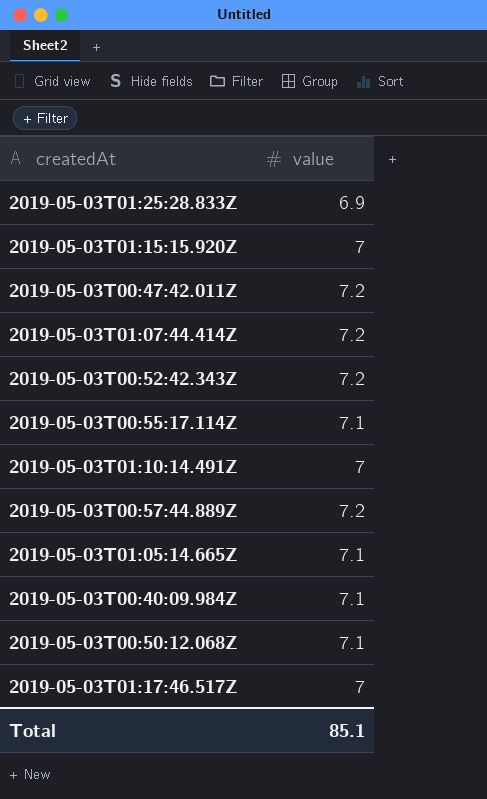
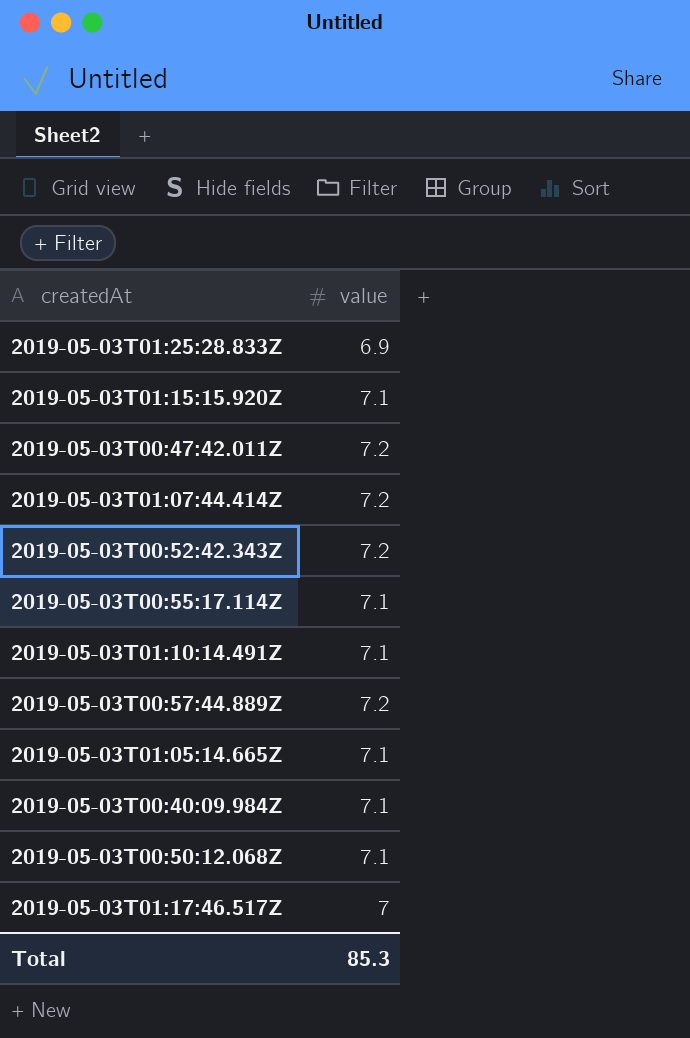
2019-05-03T01:15:15.920Z | value: 7 -> 7.1
2019-05-03T01:10:14.491Z | value: 7 -> 7.1
Total | value: 85.1 -> 85.3

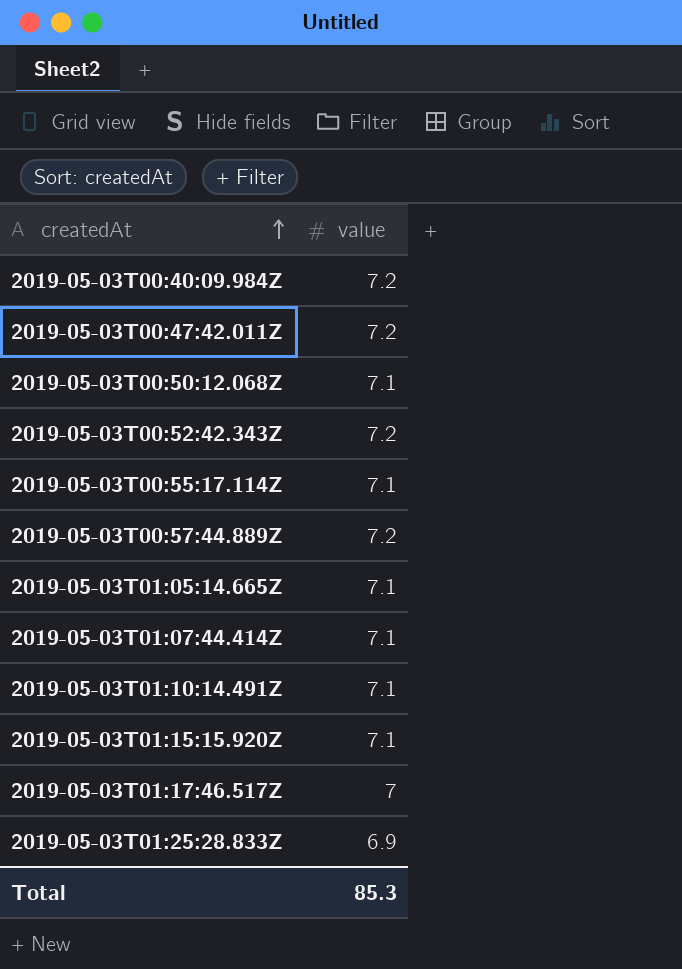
row order: none -> createdAt ascending
2019-05-03T00:40:09.984Z | value: 7.1 -> 7.2
2019-05-03T01:07:44.414Z | value: 7.2 -> 7.1

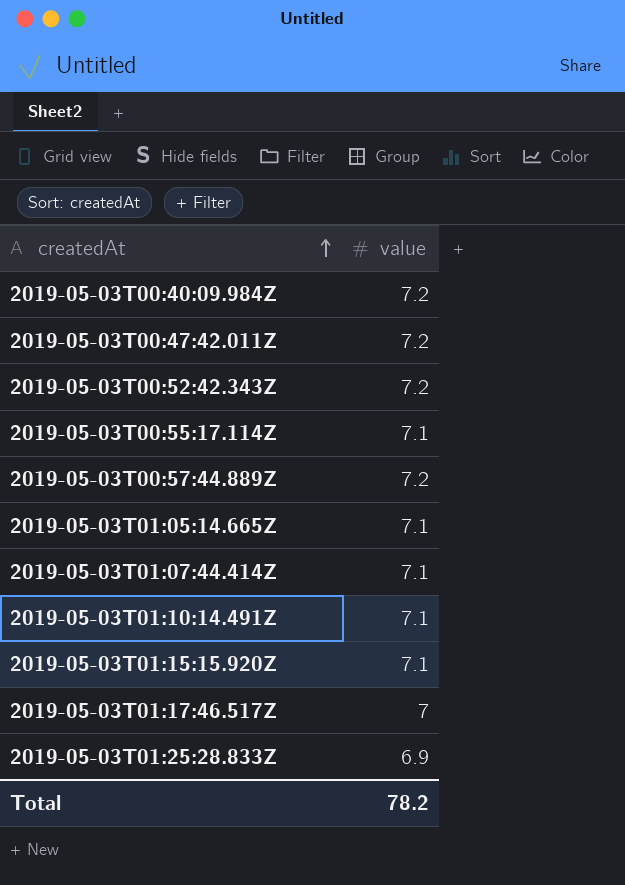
row 2019-05-03T00:50:12.068Z: 7.1 -> none
Total | value: 85.3 -> 78.2

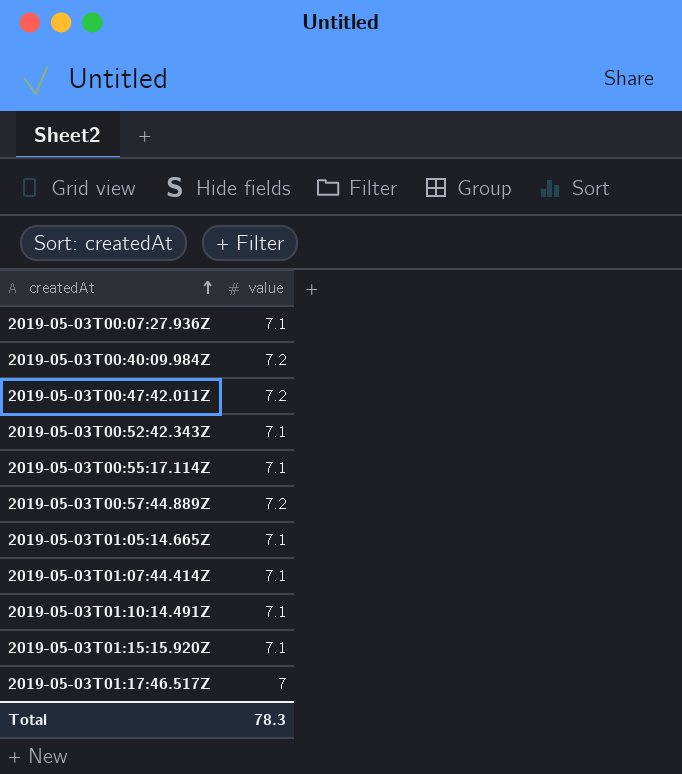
row 2019-05-03T01:25:28.833Z: 6.9 -> none
row 2019-05-03T00:07:27.936Z: none -> 7.1
2019-05-03T00:52:42.343Z | value: 7.2 -> 7.1
Total | value: 78.2 -> 78.3

